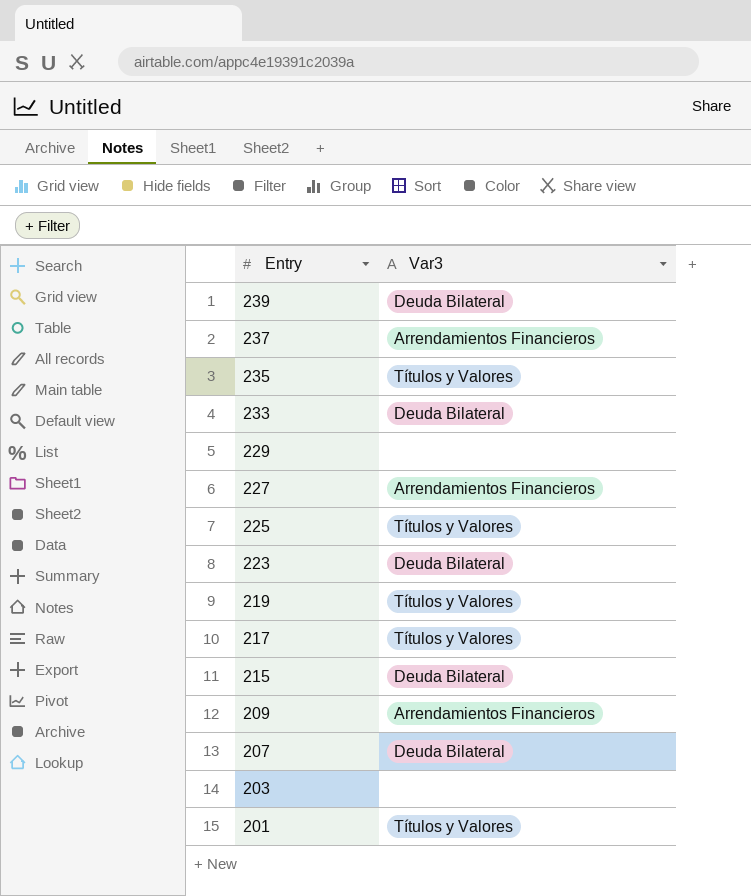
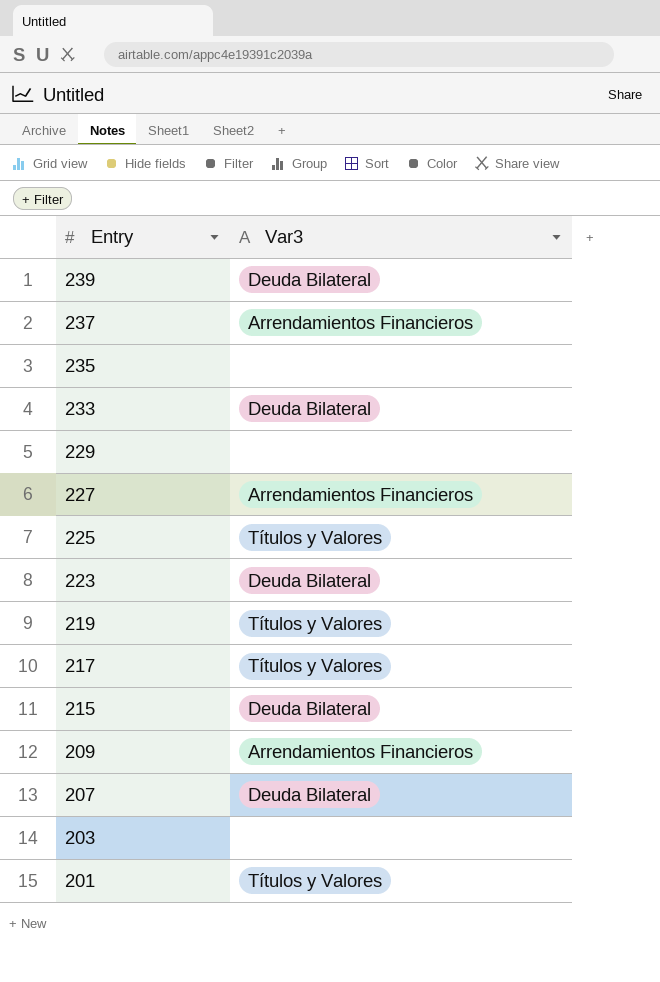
235 | Var3: Títulos y Valores -> none

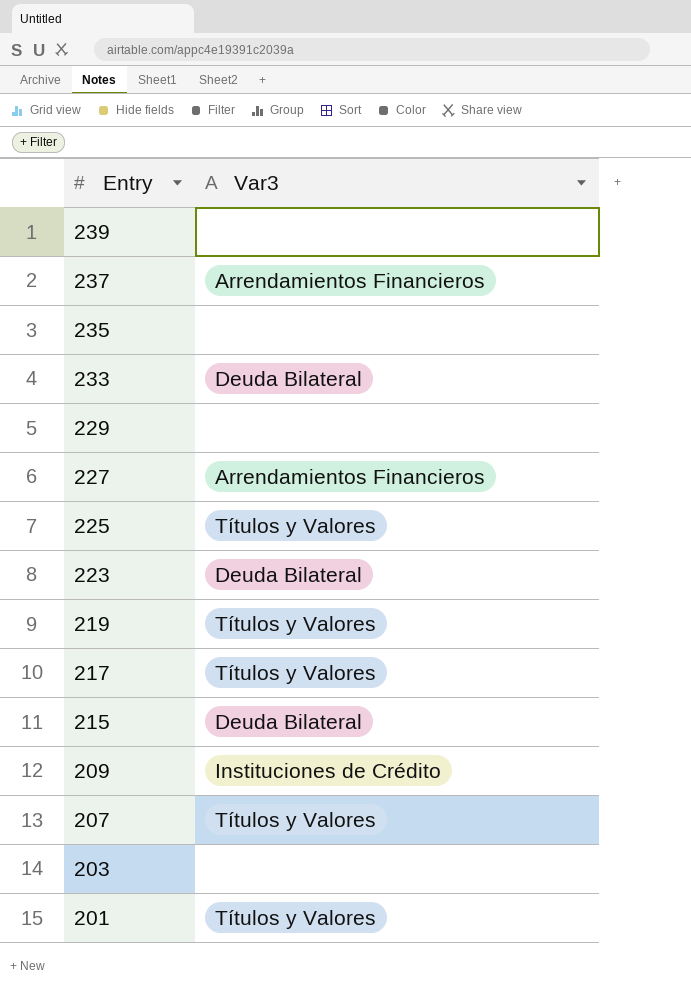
239 | Var3: Deuda Bilateral -> none
209 | Var3: Arrendamientos Financieros -> Instituciones de Crédito
207 | Var3: Deuda Bilateral -> Títulos y Valores

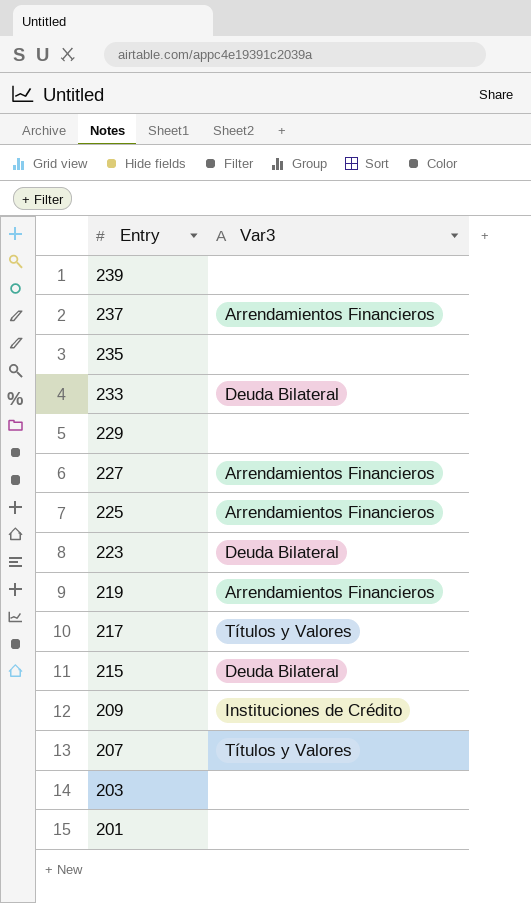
225 | Var3: Títulos y Valores -> Arrendamientos Financieros
219 | Var3: Títulos y Valores -> Arrendamientos Financieros
201 | Var3: Títulos y Valores -> none

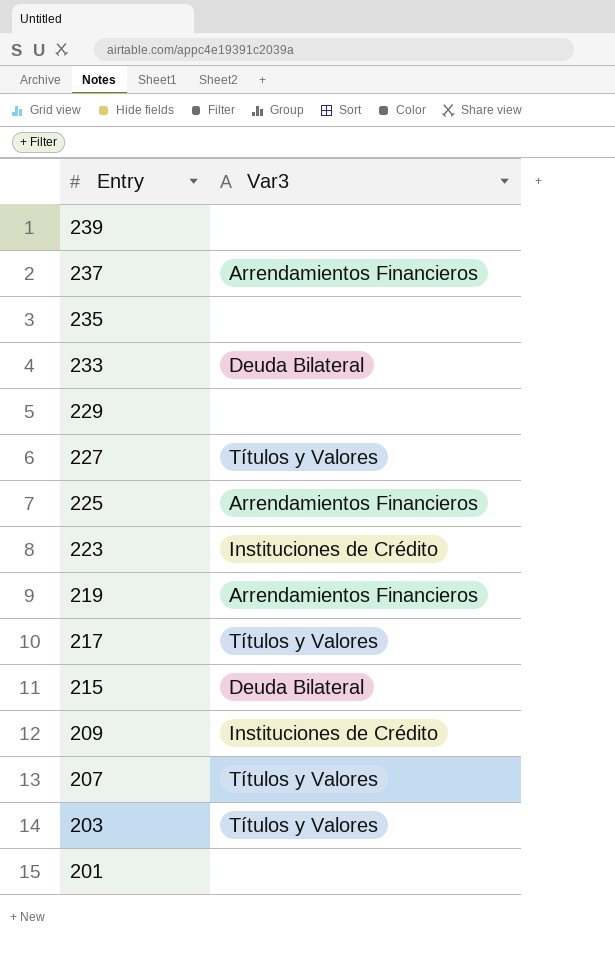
227 | Var3: Arrendamientos Financieros -> Títulos y Valores
223 | Var3: Deuda Bilateral -> Instituciones de Crédito
203 | Var3: none -> Títulos y Valores

